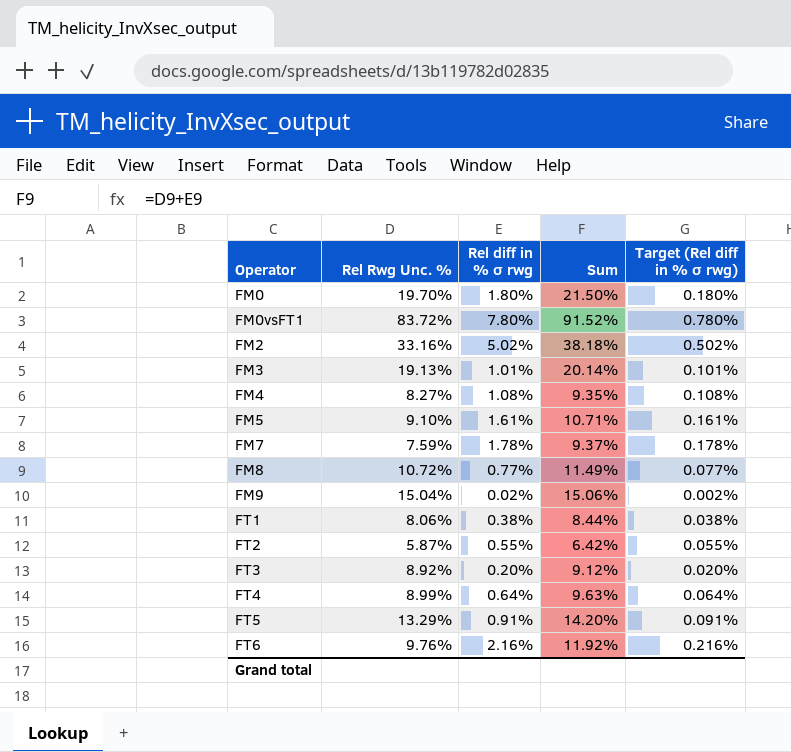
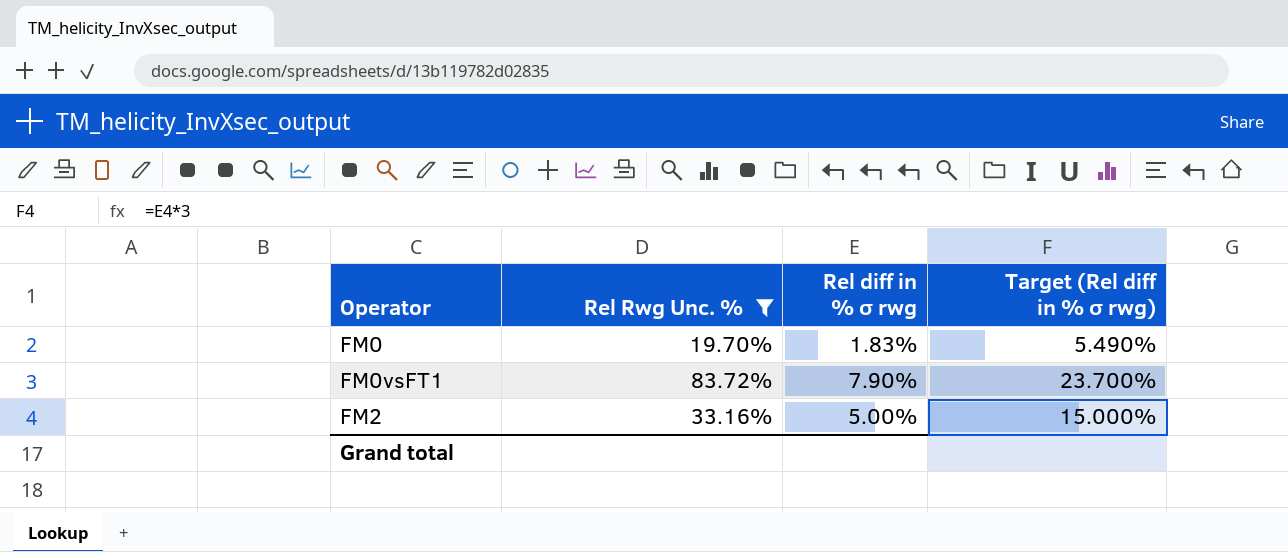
filter: none -> Rel Rwg Unc. % >= 19.70%
column Sum | formula: [Rel Rwg Unc. %] + [Rel diff in % σ rwg] -> none
column Target (Rel diff in % σ rwg) | formula: [Rel diff in % σ rwg] * 0.1 -> [Rel diff in % σ rwg] * 3
FM0 | Rel diff in % σ rwg: 1.80% -> 1.83%
FM0vsFT1 | Rel diff in % σ rwg: 7.80% -> 7.90%
FM2 | Rel diff in % σ rwg: 5.02% -> 5.00%

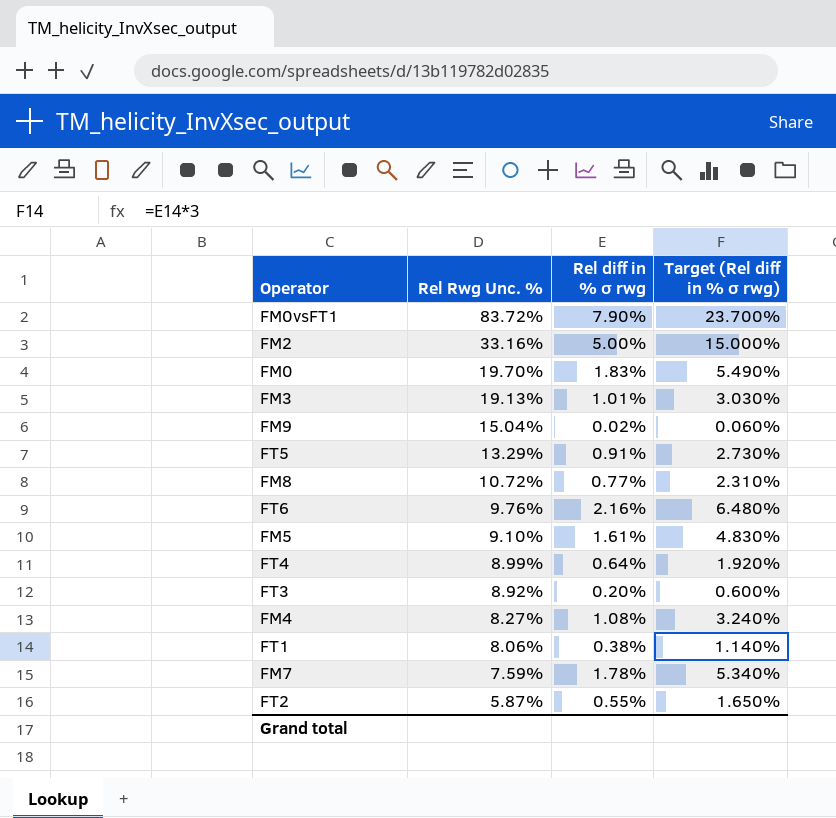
filter: Rel Rwg Unc. % >= 19.70% -> none
row order: Operator ascending -> Rel Rwg Unc. % descending

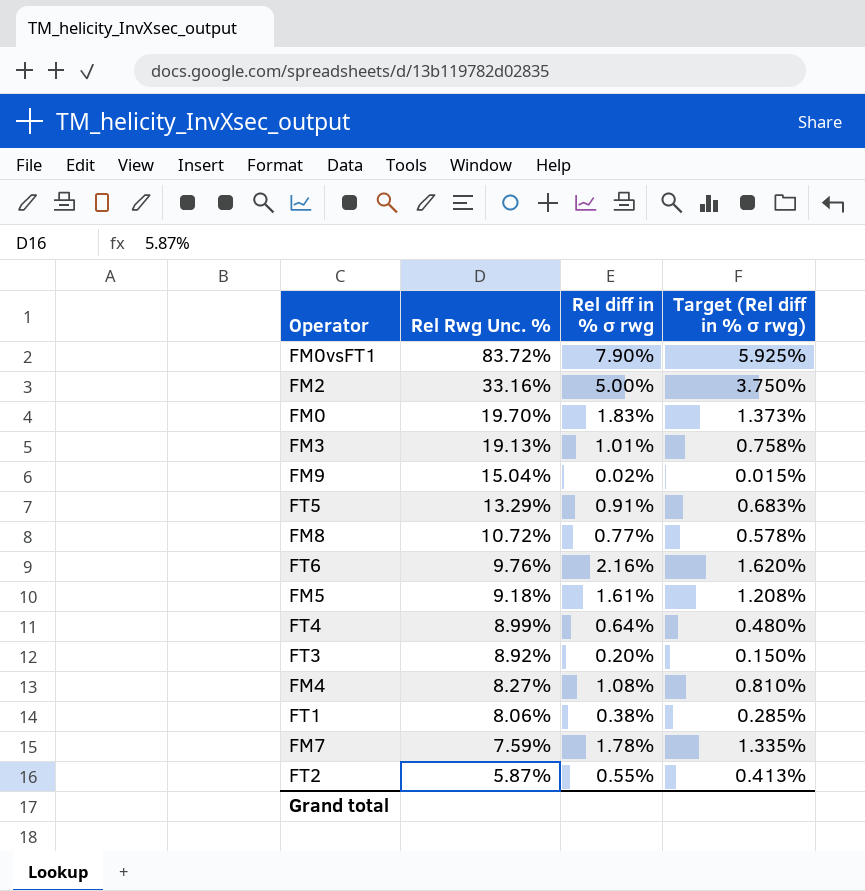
column Target (Rel diff in % σ rwg) | formula: [Rel diff in % σ rwg] * 3 -> [Rel diff in % σ rwg] * 0.75
FM5 | Rel Rwg Unc. %: 9.10% -> 9.18%

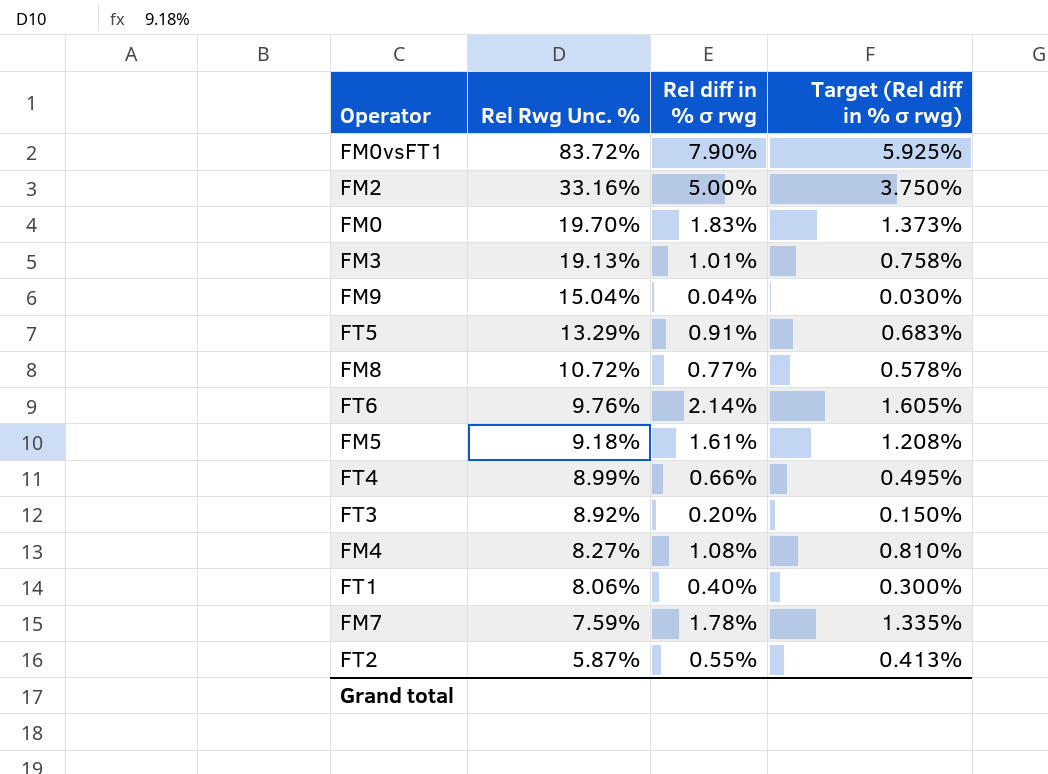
FM9 | Rel diff in % σ rwg: 0.02% -> 0.04%
FM9 | Target (Rel diff in % σ rwg): 0.015% -> 0.030%
FT6 | Rel diff in % σ rwg: 2.16% -> 2.14%
FT6 | Target (Rel diff in % σ rwg): 1.620% -> 1.605%
FT4 | Rel diff in % σ rwg: 0.64% -> 0.66%
FT4 | Target (Rel diff in % σ rwg): 0.480% -> 0.495%
FT1 | Rel diff in % σ rwg: 0.38% -> 0.40%
FT1 | Target (Rel diff in % σ rwg): 0.285% -> 0.300%

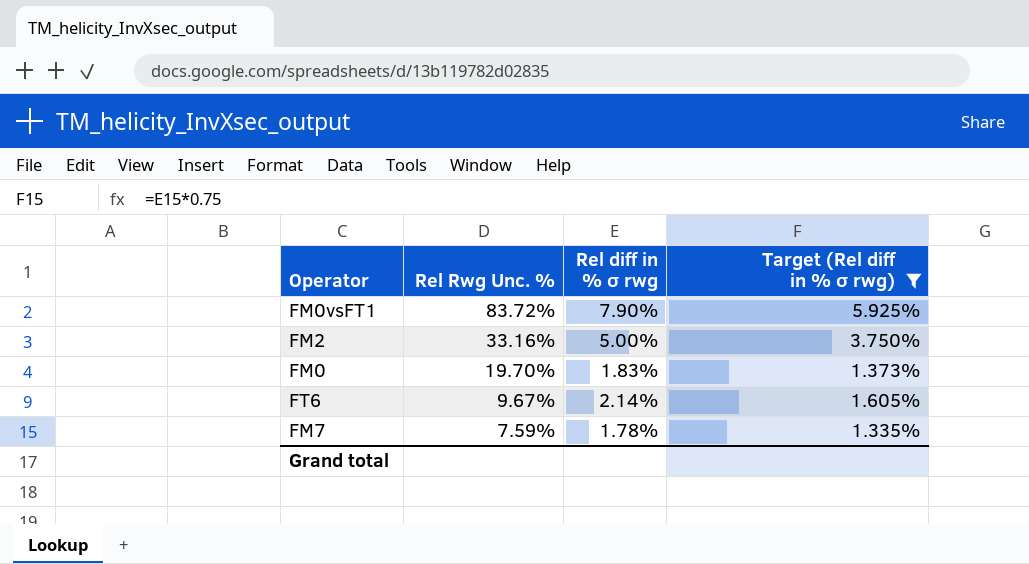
filter: none -> Target (Rel diff in % σ rwg) >= 1.335%
FT6 | Rel Rwg Unc. %: 9.76% -> 9.67%

